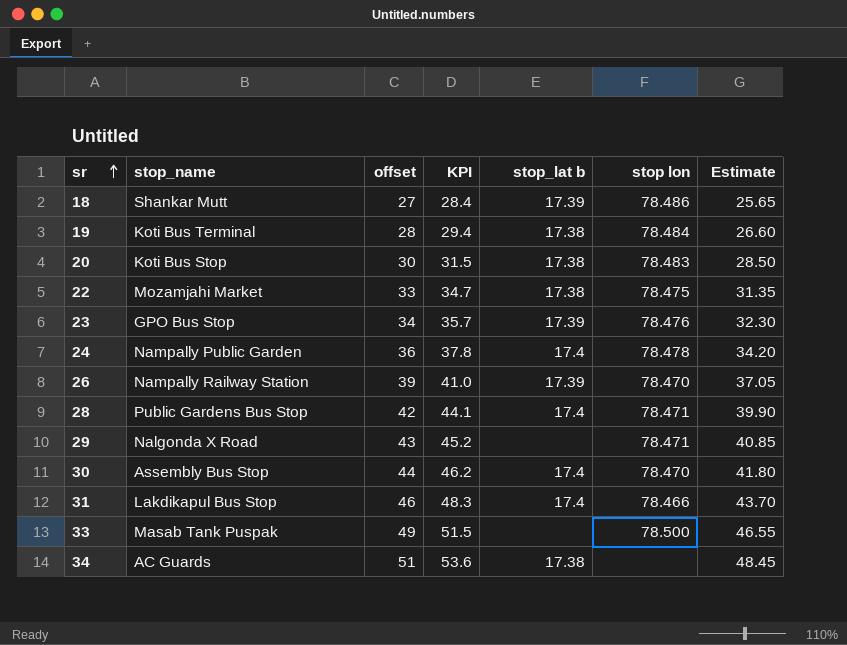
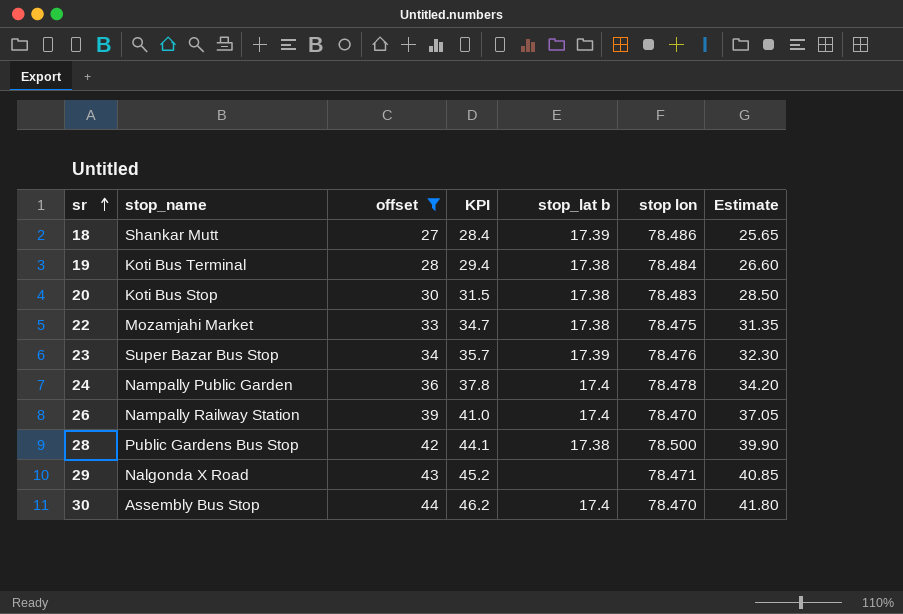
filter: none -> offset <= 44
23 | stop_name: GPO Bus Stop -> Super Bazar Bus Stop
26 | stop_lat b: 17.39 -> 17.4
28 | stop_lat b: 17.4 -> 17.38
28 | stop lon: 78.471 -> 78.500

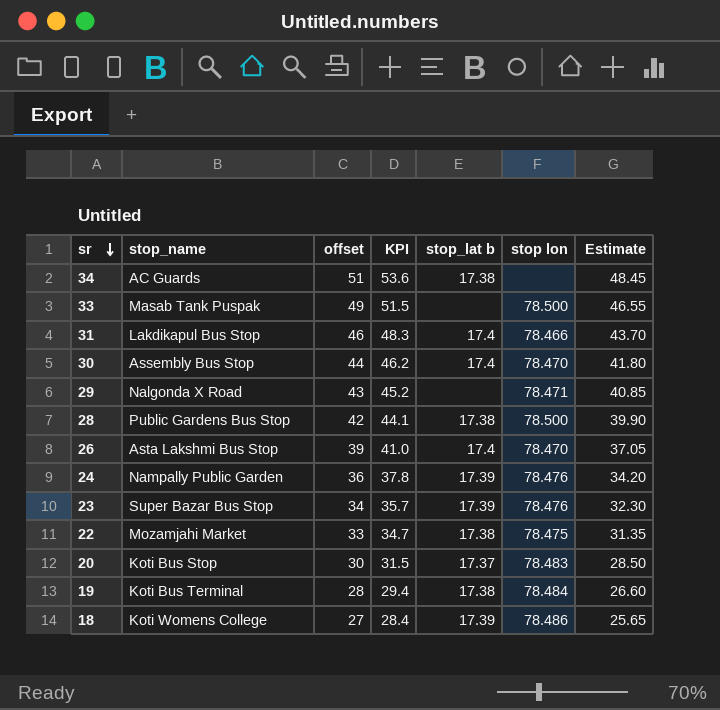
filter: offset <= 44 -> none
row order: sr ascending -> sr descending
26 | stop_name: Nampally Railway Station -> Asta Lakshmi Bus Stop
24 | stop_lat b: 17.4 -> 17.39
24 | stop lon: 78.478 -> 78.476
20 | stop_lat b: 17.38 -> 17.37
18 | stop_name: Shankar Mutt -> Koti Womens College

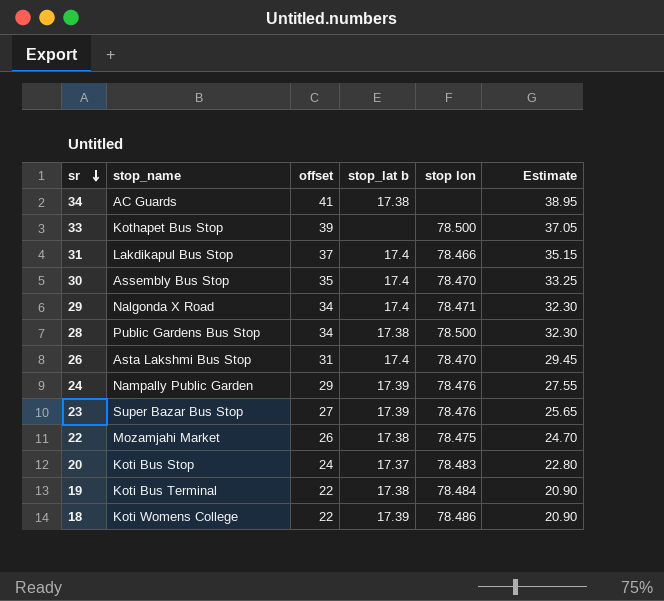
column KPI | formula: [offset] * 1.05 -> none
34 | offset: 51 -> 41
34 | Estimate: 48.45 -> 38.95
33 | stop_name: Masab Tank Puspak -> Kothapet Bus Stop
33 | offset: 49 -> 39
33 | Estimate: 46.55 -> 37.05
31 | offset: 46 -> 37
31 | Estimate: 43.70 -> 35.15
30 | offset: 44 -> 35
30 | Estimate: 41.80 -> 33.25
29 | offset: 43 -> 34
29 | stop_lat b: none -> 17.4
29 | Estimate: 40.85 -> 32.30
28 | offset: 42 -> 34
28 | Estimate: 39.90 -> 32.30
26 | offset: 39 -> 31
26 | Estimate: 37.05 -> 29.45
24 | offset: 36 -> 29
24 | Estimate: 34.20 -> 27.55
23 | offset: 34 -> 27
23 | Estimate: 32.30 -> 25.65
22 | offset: 33 -> 26
22 | Estimate: 31.35 -> 24.70
20 | offset: 30 -> 24
20 | Estimate: 28.50 -> 22.80
19 | offset: 28 -> 22
19 | Estimate: 26.60 -> 20.90
18 | offset: 27 -> 22
18 | Estimate: 25.65 -> 20.90

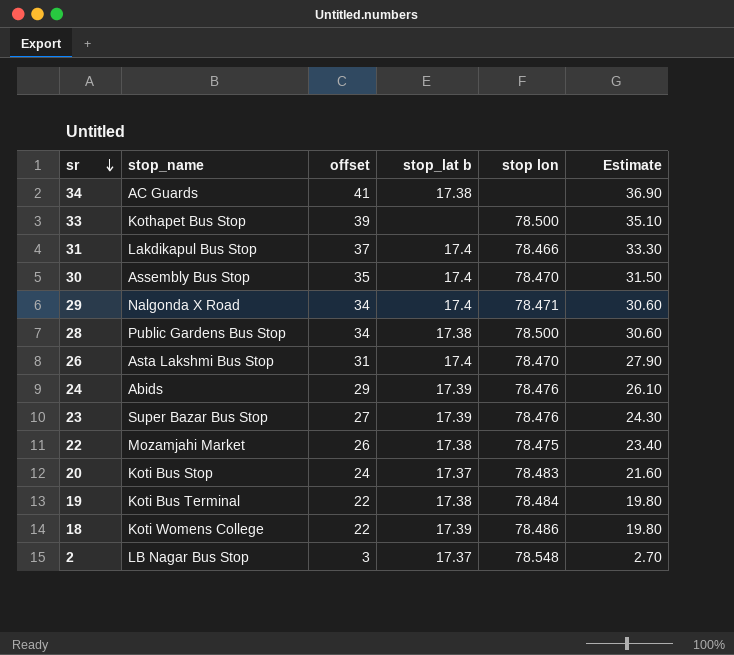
column Estimate | formula: [offset] * 0.95 -> [offset] * 0.9
24 | stop_name: Nampally Public Garden -> Abids
row 2: none -> LB Nagar Bus Stop | 3 | 17.37 | 78.548 | 2.70

